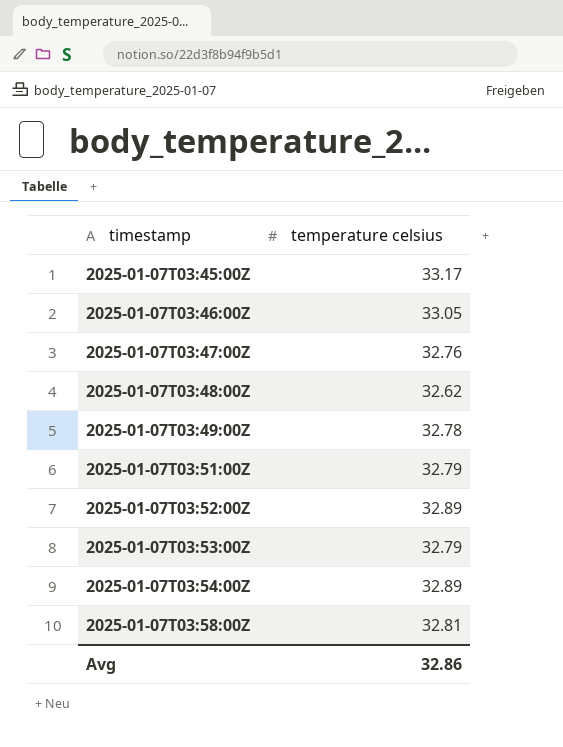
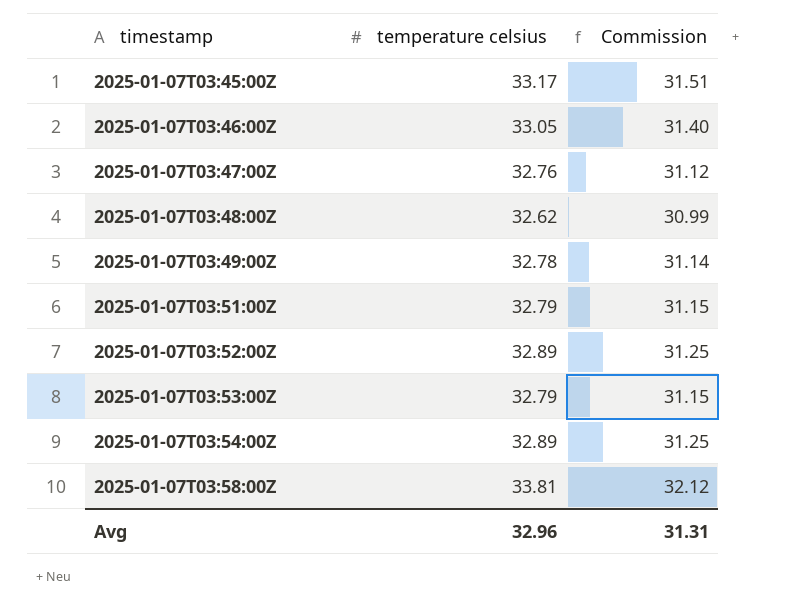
column Commission | formula: none -> [temperature celsius] * 0.95
2025-01-07T03:58:00Z | temperature celsius: 32.81 -> 33.81
Avg | temperature celsius: 32.86 -> 32.96

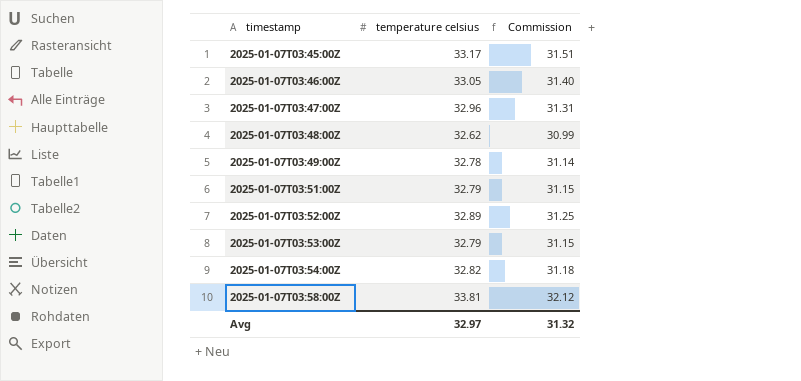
2025-01-07T03:47:00Z | temperature celsius: 32.76 -> 32.96
2025-01-07T03:47:00Z | Commission: 31.12 -> 31.31
2025-01-07T03:54:00Z | temperature celsius: 32.89 -> 32.82
2025-01-07T03:54:00Z | Commission: 31.25 -> 31.18
Avg | temperature celsius: 32.96 -> 32.97
Avg | Commission: 31.31 -> 31.32

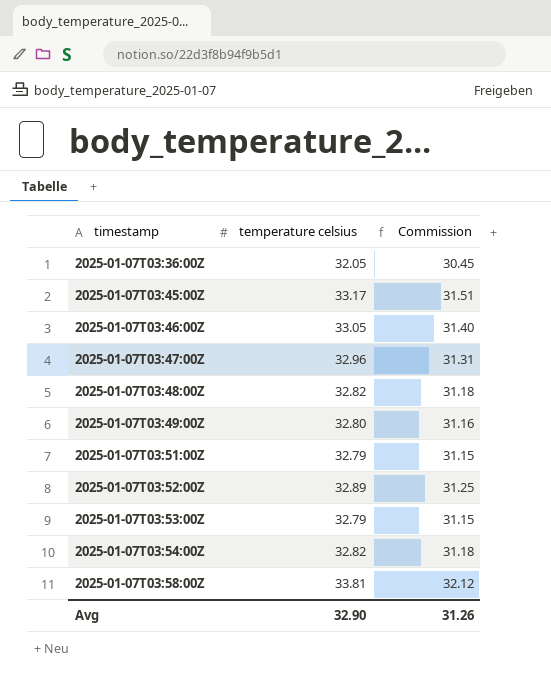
row 2025-01-07T03:36:00Z: none -> 32.05 | 30.45
2025-01-07T03:48:00Z | temperature celsius: 32.62 -> 32.82
2025-01-07T03:48:00Z | Commission: 30.99 -> 31.18
2025-01-07T03:49:00Z | temperature celsius: 32.78 -> 32.80
2025-01-07T03:49:00Z | Commission: 31.14 -> 31.16
Avg | temperature celsius: 32.97 -> 32.90
Avg | Commission: 31.32 -> 31.26

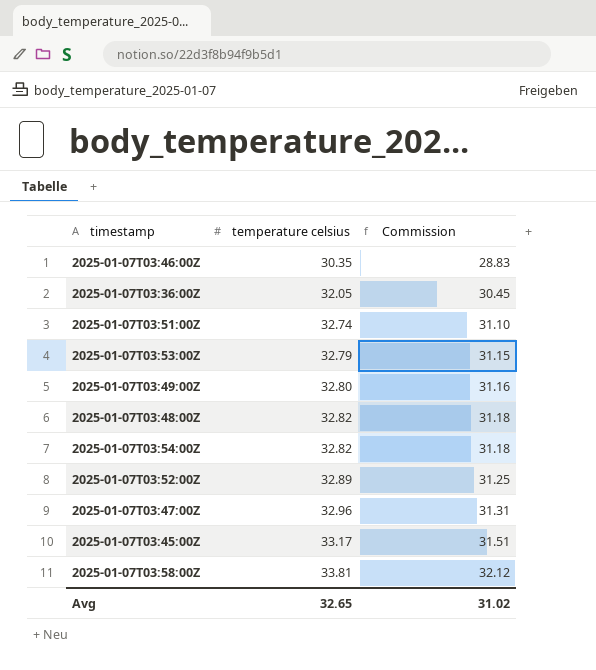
row order: timestamp ascending -> temperature celsius ascending
2025-01-07T03:46:00Z | temperature celsius: 33.05 -> 30.35
2025-01-07T03:46:00Z | Commission: 31.40 -> 28.83
2025-01-07T03:51:00Z | temperature celsius: 32.79 -> 32.74
2025-01-07T03:51:00Z | Commission: 31.15 -> 31.10
Avg | temperature celsius: 32.90 -> 32.65
Avg | Commission: 31.26 -> 31.02

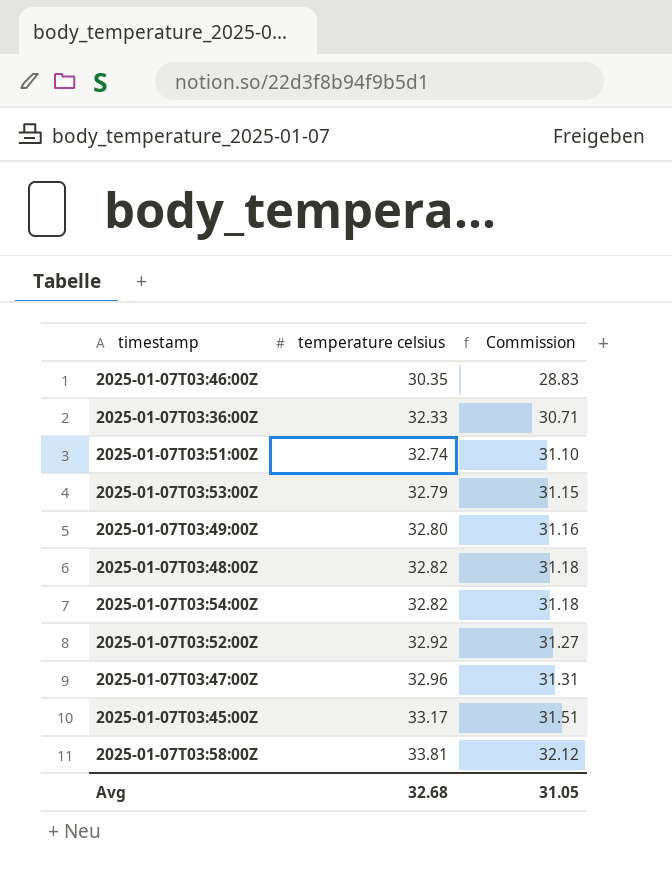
2025-01-07T03:36:00Z | temperature celsius: 32.05 -> 32.33
2025-01-07T03:36:00Z | Commission: 30.45 -> 30.71
2025-01-07T03:52:00Z | temperature celsius: 32.89 -> 32.92
2025-01-07T03:52:00Z | Commission: 31.25 -> 31.27
Avg | temperature celsius: 32.65 -> 32.68
Avg | Commission: 31.02 -> 31.05

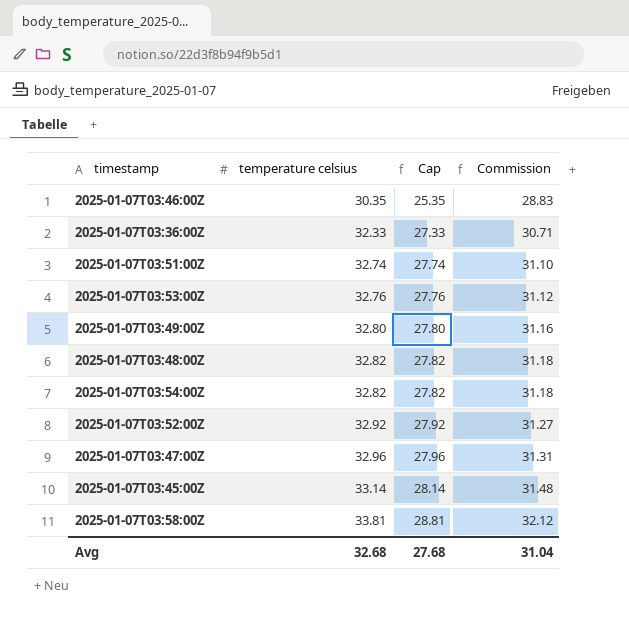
column Cap | formula: none -> [temperature celsius] - 5
2025-01-07T03:53:00Z | temperature celsius: 32.79 -> 32.76
2025-01-07T03:53:00Z | Commission: 31.15 -> 31.12
2025-01-07T03:45:00Z | temperature celsius: 33.17 -> 33.14
2025-01-07T03:45:00Z | Commission: 31.51 -> 31.48
Avg | Commission: 31.05 -> 31.04

